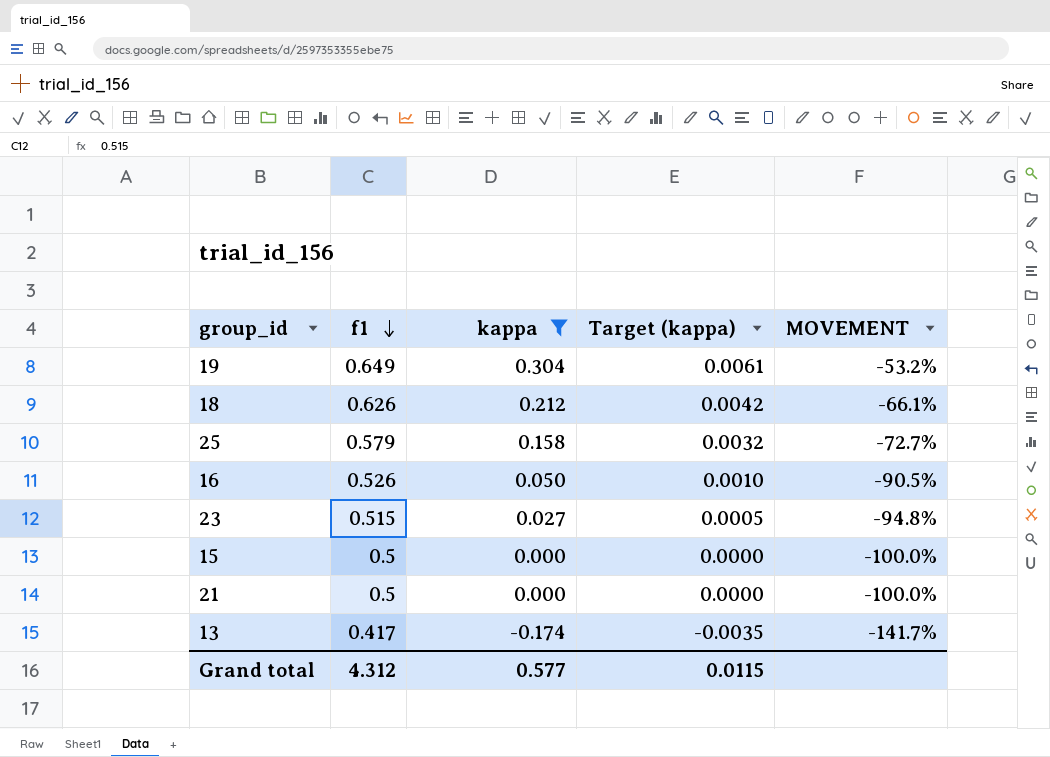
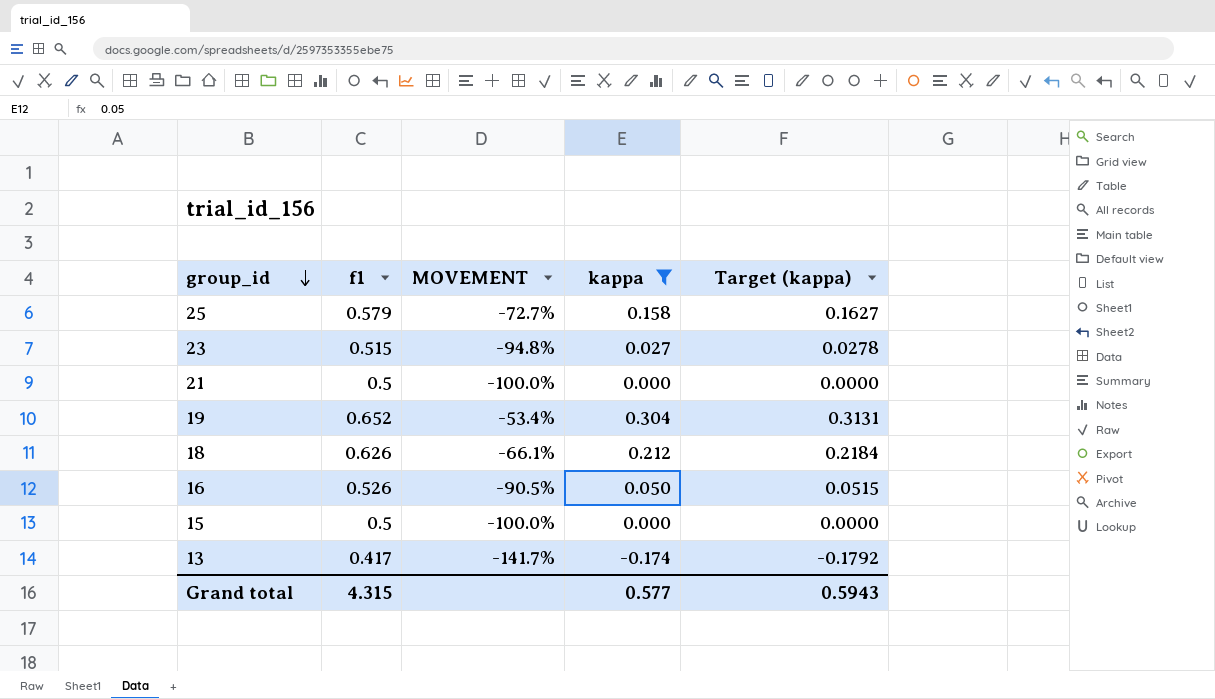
row order: f1 descending -> group_id descending
column MOVEMENT | position: 5 -> 3
column Target (kappa) | formula: [kappa] * 0.02 -> [kappa] * 1.03
19 | f1: 0.649 -> 0.652
19 | MOVEMENT: -53.2% -> -53.4%
Grand total | f1: 4.312 -> 4.315
Grand total | Target (kappa): 0.0115 -> 0.5943

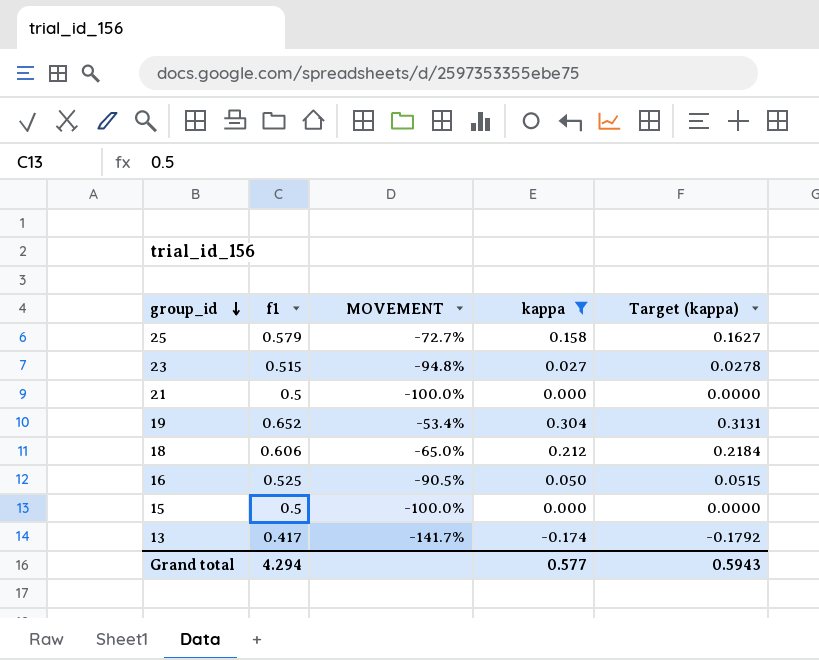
18 | f1: 0.626 -> 0.606
18 | MOVEMENT: -66.1% -> -65.0%
16 | f1: 0.526 -> 0.525
Grand total | f1: 4.315 -> 4.294

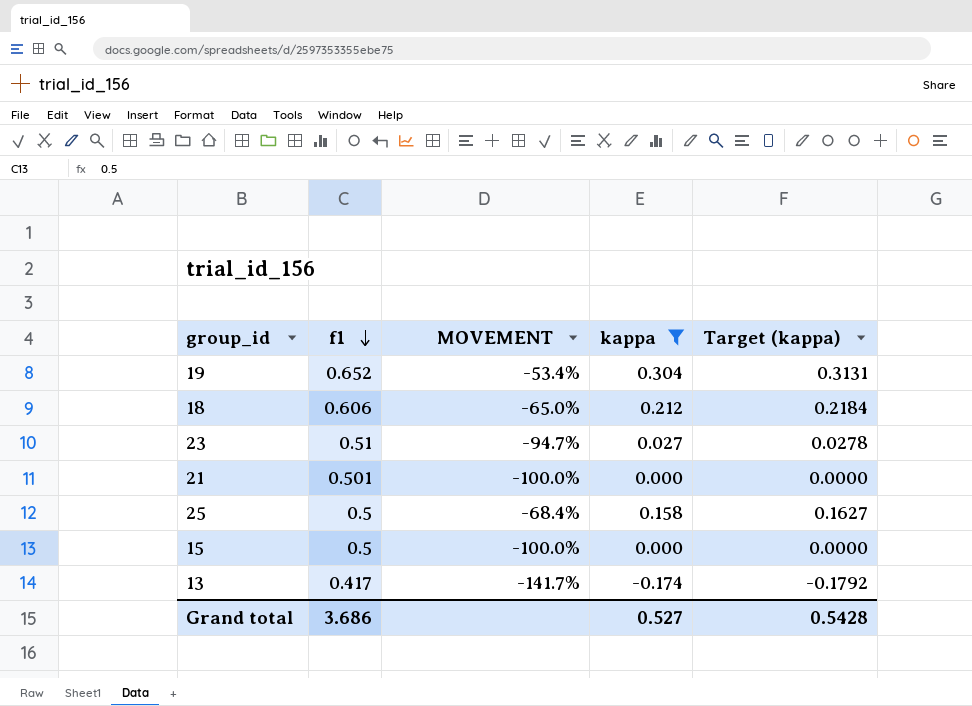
row order: group_id descending -> f1 descending
row 16: 0.525 | -90.5% | 0.050 | 0.0515 -> none
23 | f1: 0.515 -> 0.51
23 | MOVEMENT: -94.8% -> -94.7%
21 | f1: 0.5 -> 0.501
25 | f1: 0.579 -> 0.5
25 | MOVEMENT: -72.7% -> -68.4%
Grand total | f1: 4.294 -> 3.686
Grand total | kappa: 0.577 -> 0.527
Grand total | Target (kappa): 0.5943 -> 0.5428

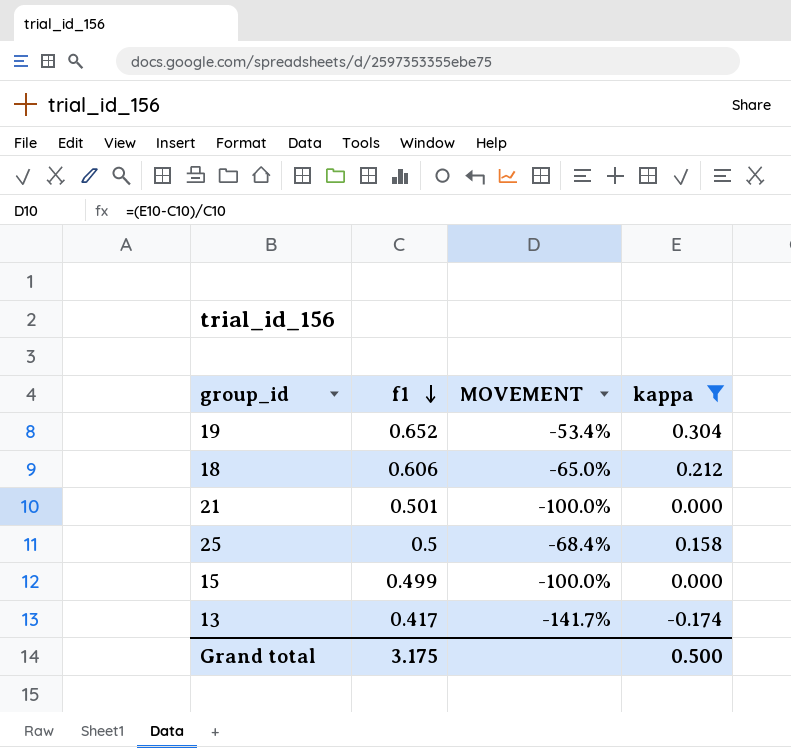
column Target (kappa) | formula: [kappa] * 1.03 -> none
row 23: 0.51 | -94.7% | 0.027 | 0.0278 -> none
15 | f1: 0.5 -> 0.499
Grand total | f1: 3.686 -> 3.175
Grand total | kappa: 0.527 -> 0.500

